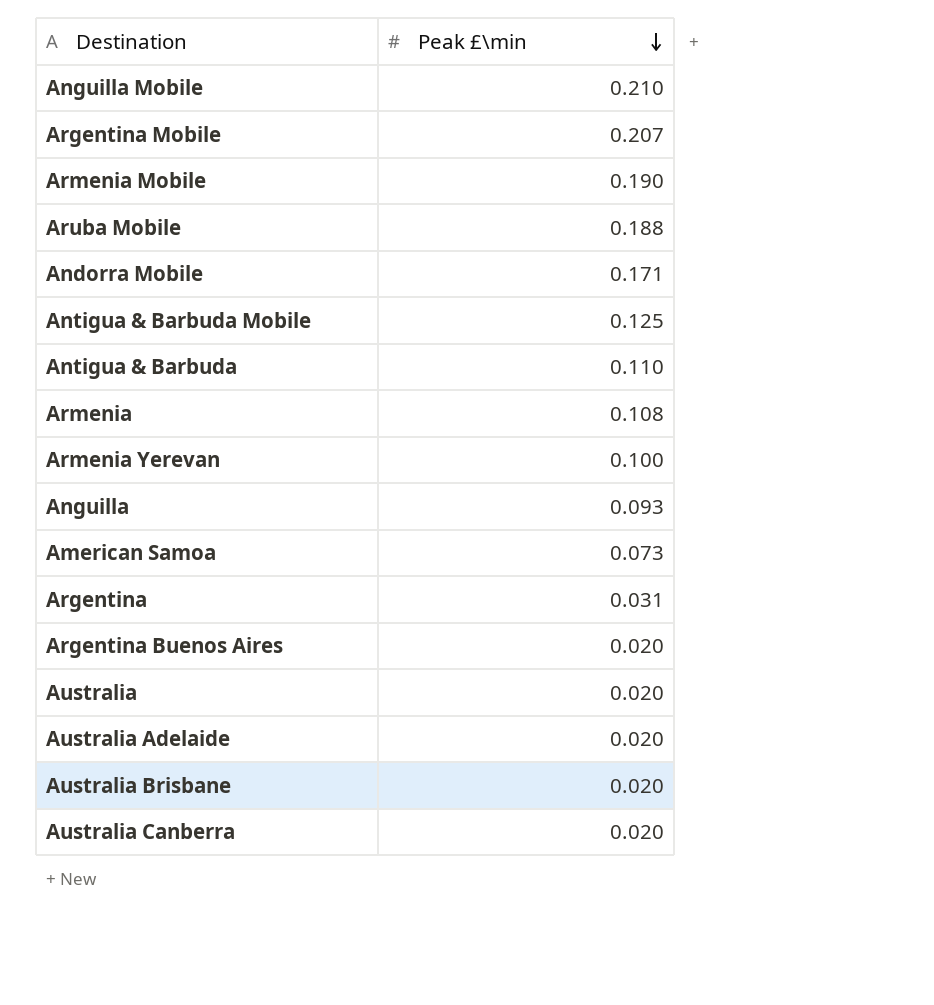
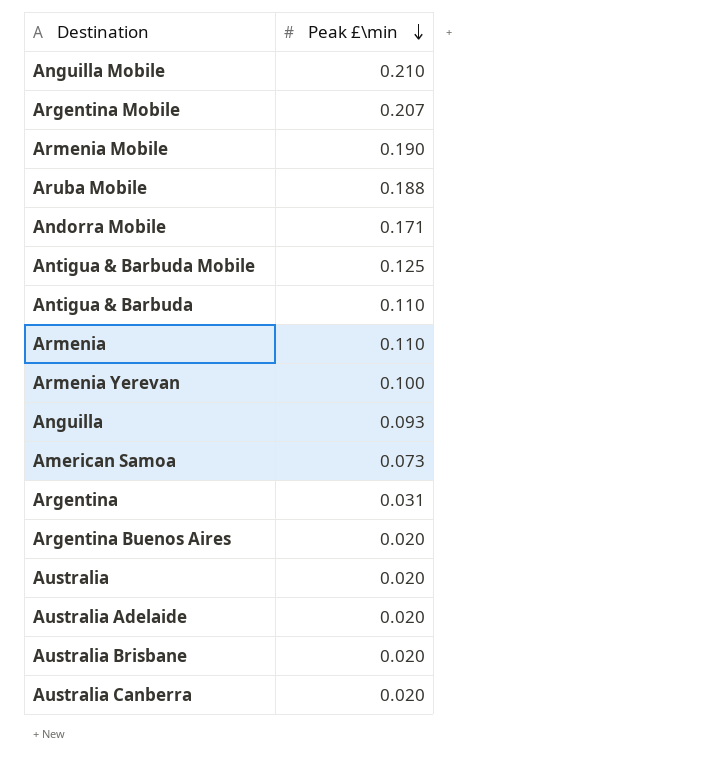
Armenia | Peak £\min: 0.108 -> 0.110

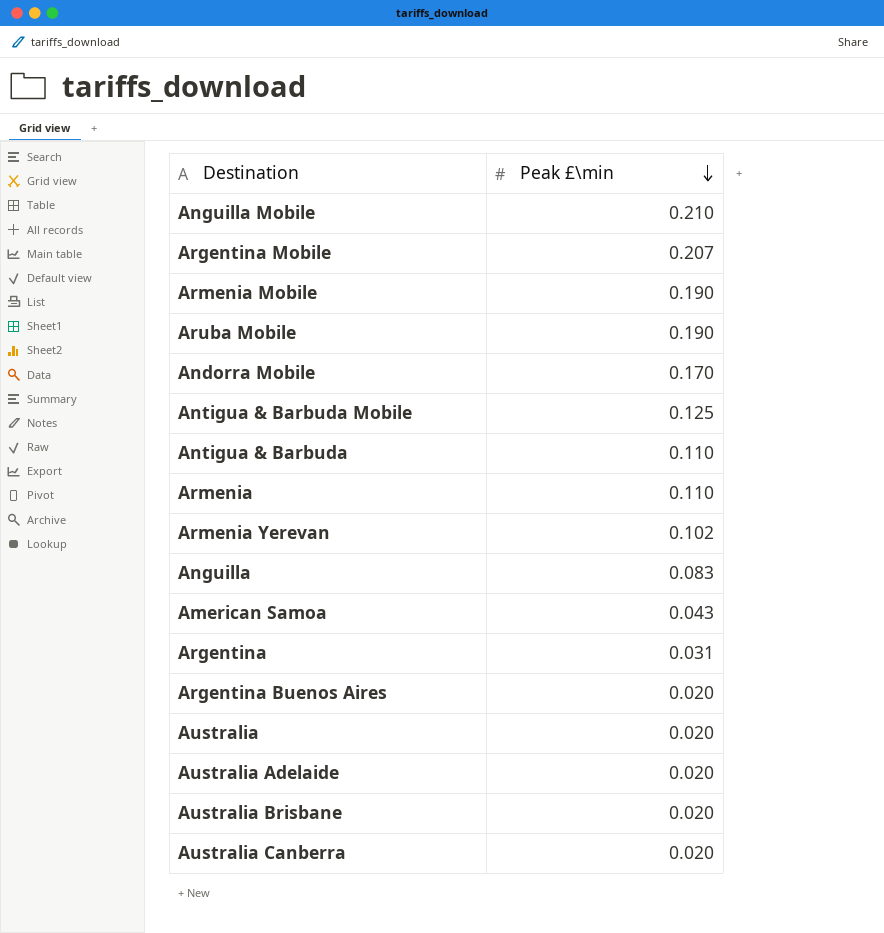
Aruba Mobile | Peak £\min: 0.188 -> 0.190
Andorra Mobile | Peak £\min: 0.171 -> 0.170
Armenia Yerevan | Peak £\min: 0.100 -> 0.102
Anguilla | Peak £\min: 0.093 -> 0.083
American Samoa | Peak £\min: 0.073 -> 0.043

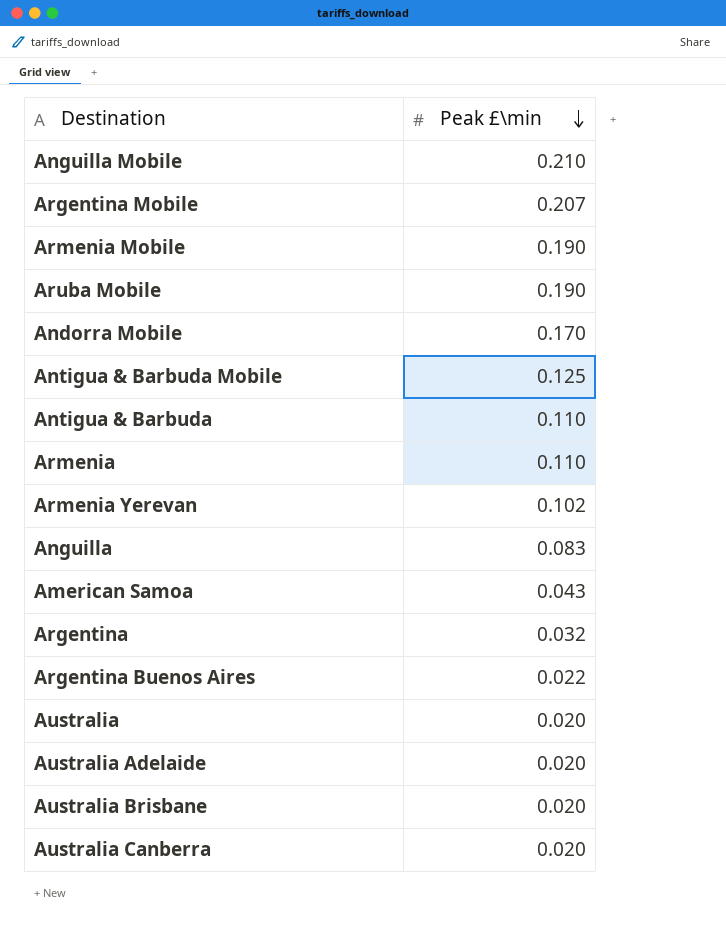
Argentina | Peak £\min: 0.031 -> 0.032
Argentina Buenos Aires | Peak £\min: 0.020 -> 0.022

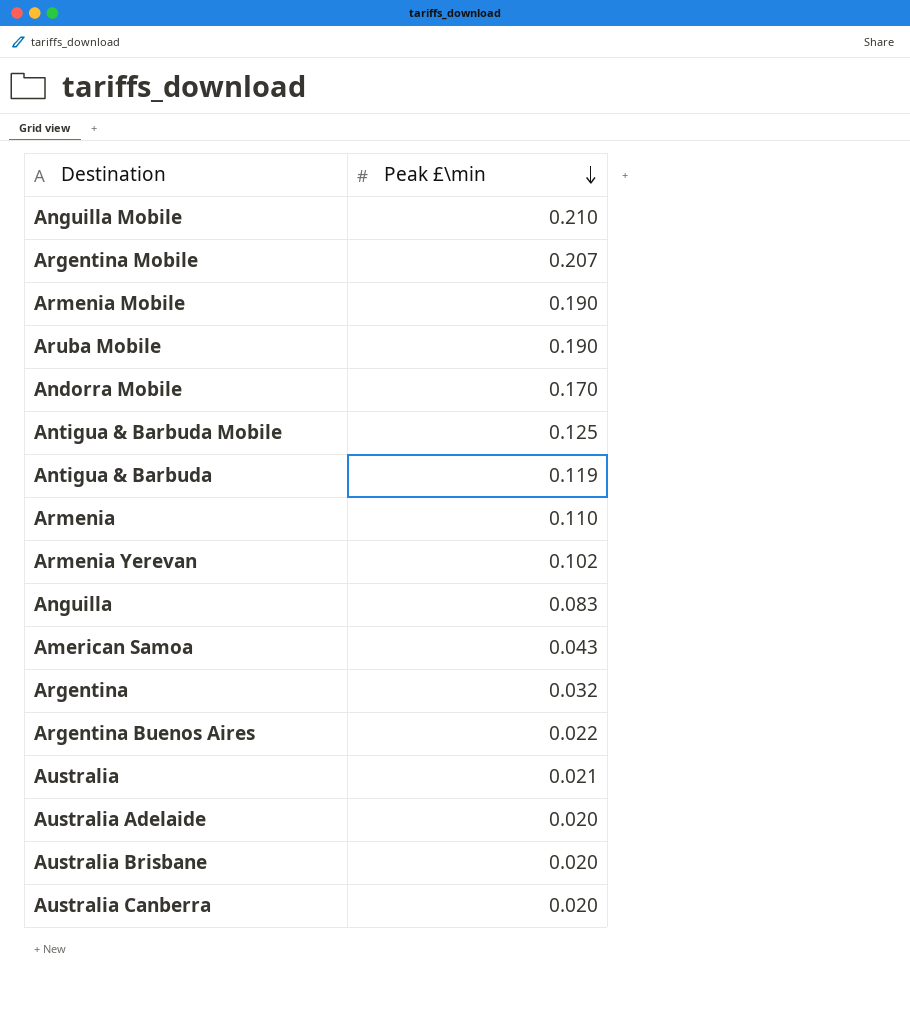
Antigua & Barbuda | Peak £\min: 0.110 -> 0.119
Australia | Peak £\min: 0.020 -> 0.021

